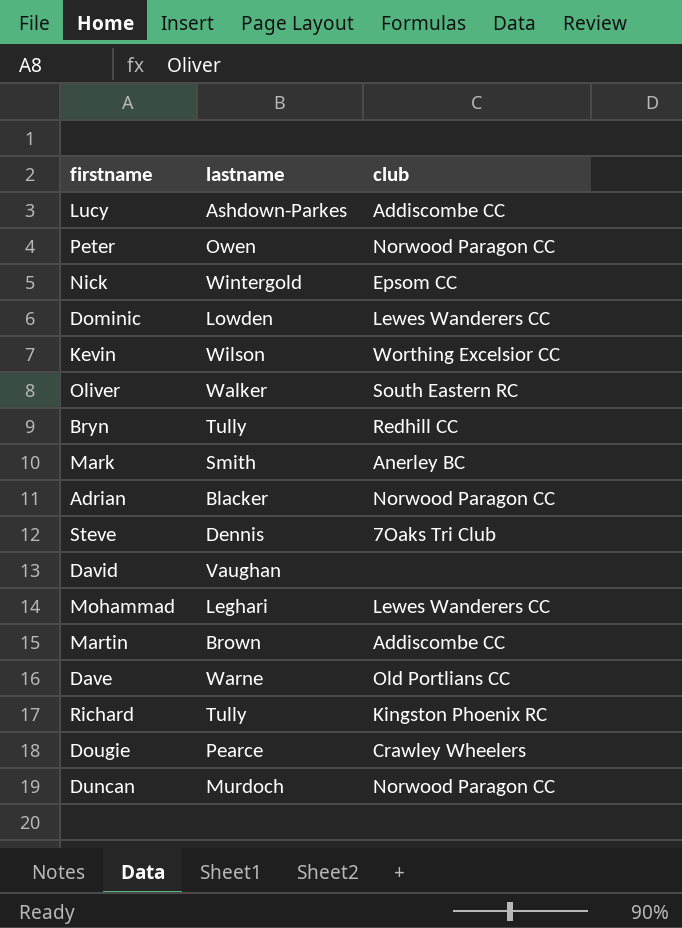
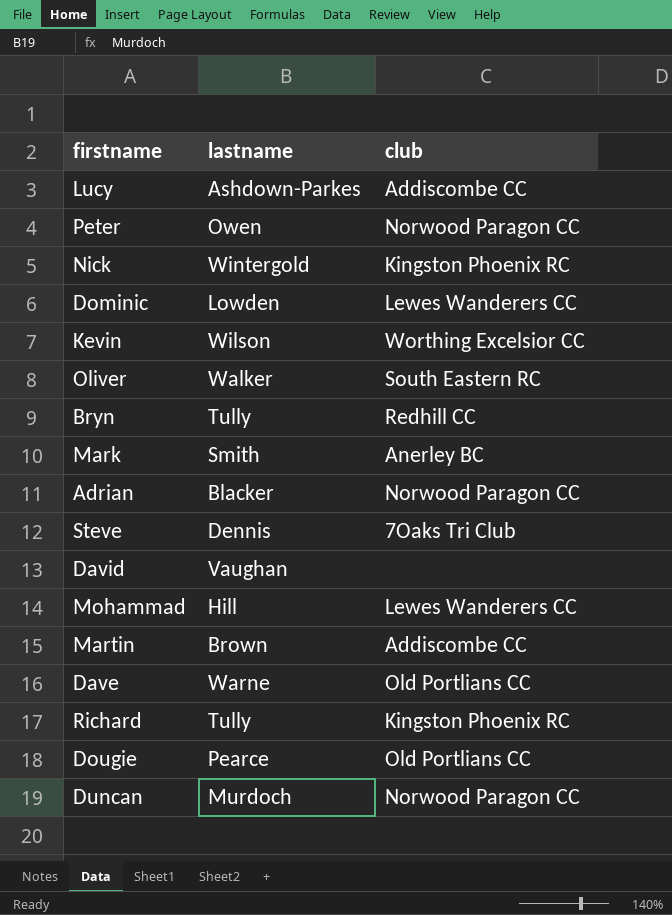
Nick | club: Epsom CC -> Kingston Phoenix RC
Mohammad | lastname: Leghari -> Hill
Dougie | club: Crawley Wheelers -> Old Portlians CC

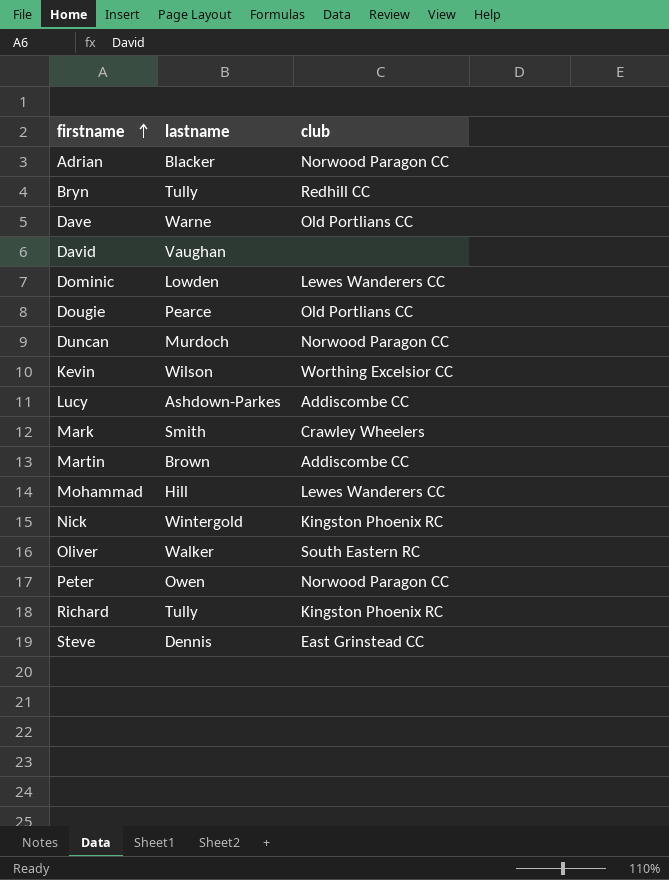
row order: none -> firstname ascending
Mark | club: Anerley BC -> Crawley Wheelers
Steve | club: 7Oaks Tri Club -> East Grinstead CC

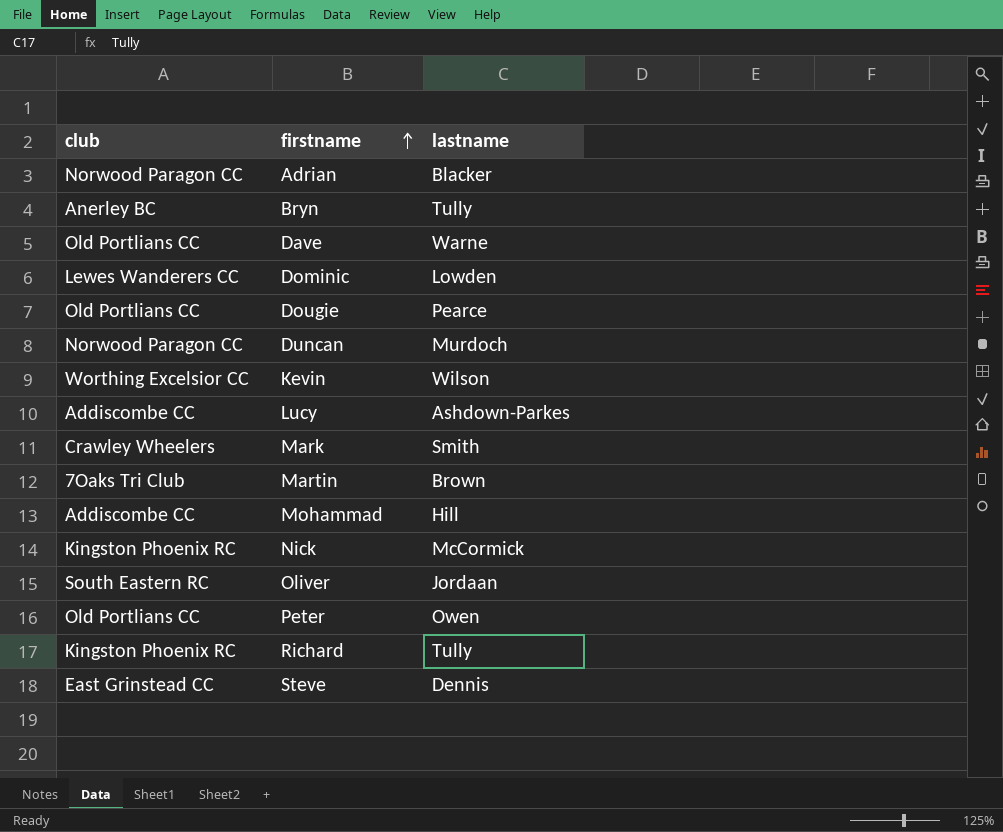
column club | position: 3 -> 1
row David: Vaughan | none -> none
Bryn | club: Redhill CC -> Anerley BC
Martin | club: Addiscombe CC -> 7Oaks Tri Club
Mohammad | club: Lewes Wanderers CC -> Addiscombe CC
Nick | lastname: Wintergold -> McCormick
Oliver | lastname: Walker -> Jordaan
Peter | club: Norwood Paragon CC -> Old Portlians CC

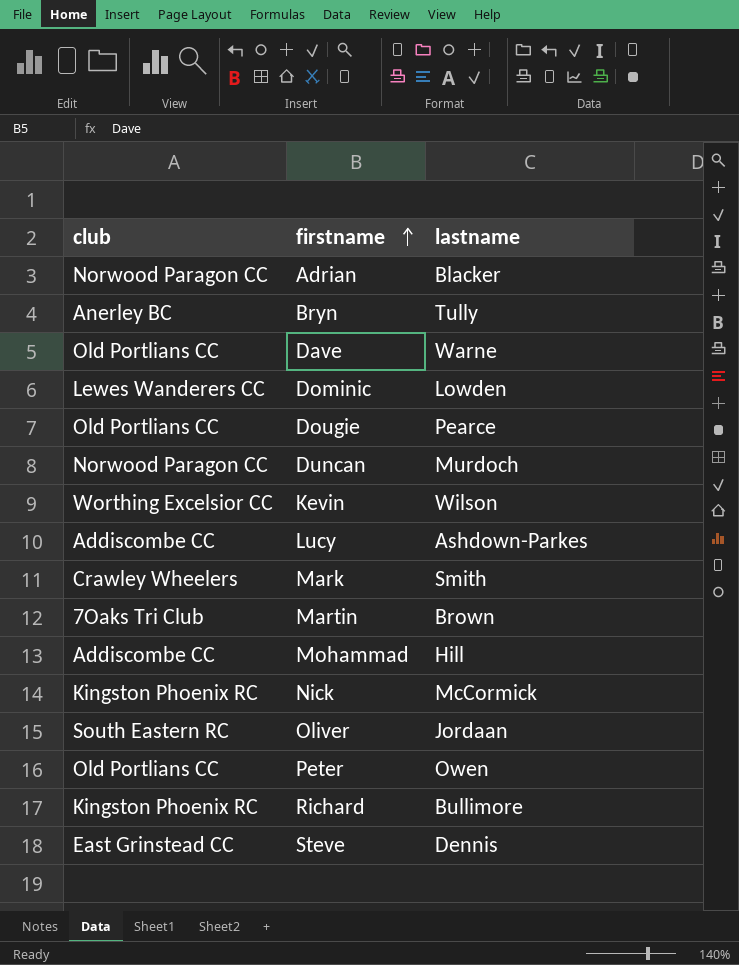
Richard | lastname: Tully -> Bullimore

